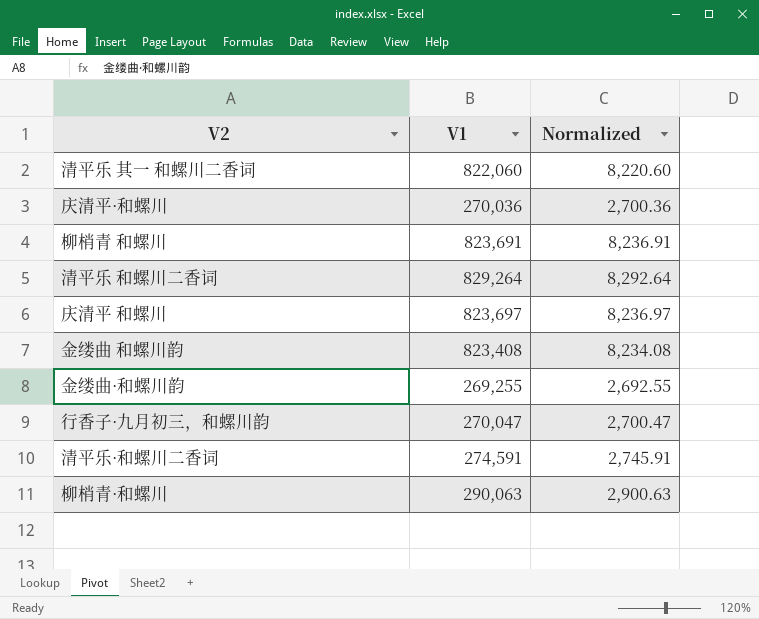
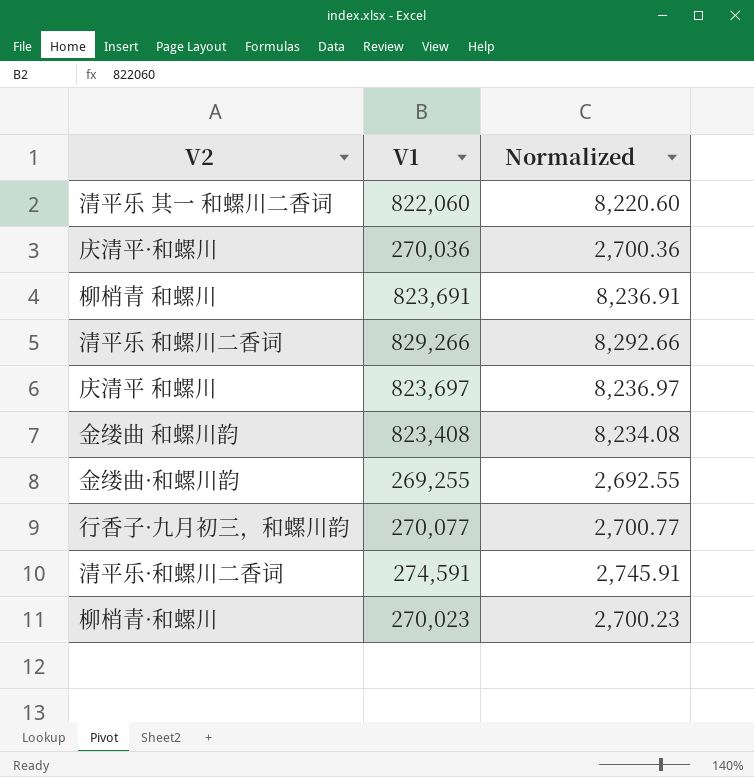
清平乐 和螺川二香词 | V1: 829,264 -> 829,266
清平乐 和螺川二香词 | Normalized: 8,292.64 -> 8,292.66
行香子·九月初三，和螺川韵 | V1: 270,047 -> 270,077
行香子·九月初三，和螺川韵 | Normalized: 2,700.47 -> 2,700.77
柳梢青·和螺川 | V1: 290,063 -> 270,023
柳梢青·和螺川 | Normalized: 2,900.63 -> 2,700.23

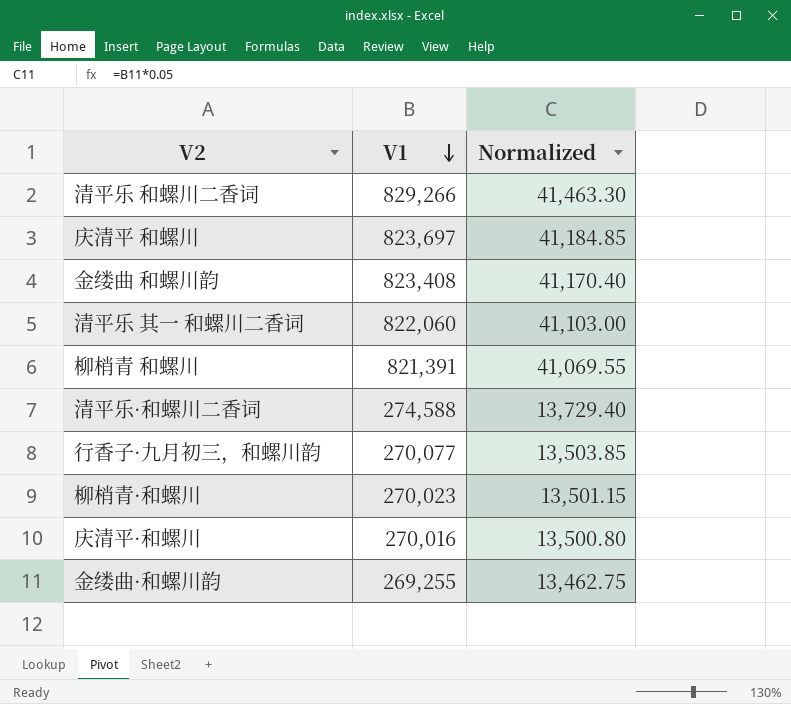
row order: none -> V1 descending
column Normalized | formula: [V1] * 0.01 -> [V1] * 0.05
柳梢青 和螺川 | V1: 823,691 -> 821,391
清平乐·和螺川二香词 | V1: 274,591 -> 274,588
庆清平·和螺川 | V1: 270,036 -> 270,016

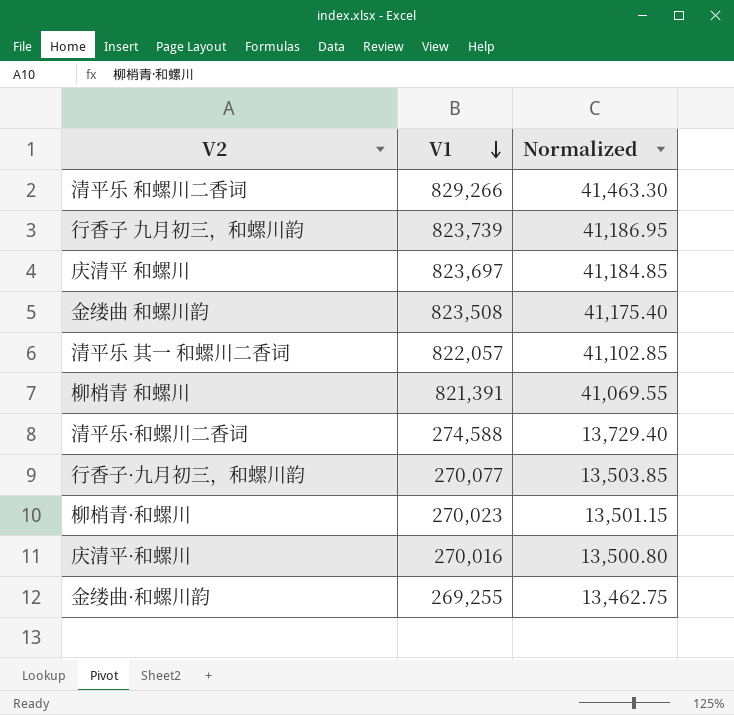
row 行香子 九月初三，和螺川韵: none -> 823,739 | 41,186.95
金缕曲 和螺川韵 | V1: 823,408 -> 823,508
金缕曲 和螺川韵 | Normalized: 41,170.40 -> 41,175.40
清平乐 其一 和螺川二香词 | V1: 822,060 -> 822,057
清平乐 其一 和螺川二香词 | Normalized: 41,103.00 -> 41,102.85

